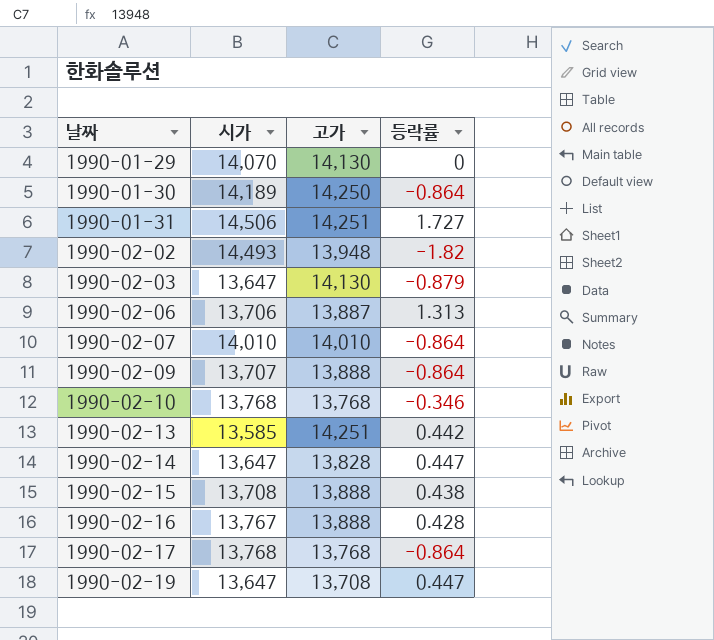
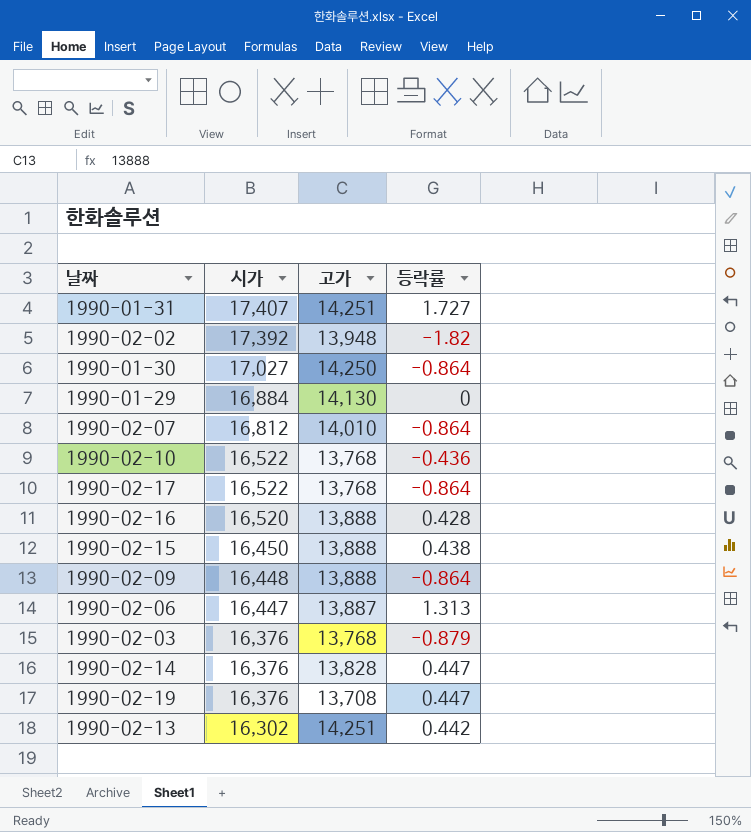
row order: 날짜 ascending -> 시가 descending
1990-01-31 | 시가: 14,506 -> 17,407
1990-02-02 | 시가: 14,493 -> 17,392
1990-01-30 | 시가: 14,189 -> 17,027
1990-01-29 | 시가: 14,070 -> 16,884
1990-02-07 | 시가: 14,010 -> 16,812
1990-02-10 | 시가: 13,768 -> 16,522
1990-02-10 | 등락률: -0.346 -> -0.436
1990-02-17 | 시가: 13,768 -> 16,522
1990-02-16 | 시가: 13,767 -> 16,520
1990-02-15 | 시가: 13,708 -> 16,450
1990-02-09 | 시가: 13,707 -> 16,448
1990-02-06 | 시가: 13,706 -> 16,447
1990-02-03 | 시가: 13,647 -> 16,376
1990-02-03 | 고가: 14,130 -> 13,768
1990-02-14 | 시가: 13,647 -> 16,376
1990-02-19 | 시가: 13,647 -> 16,376
1990-02-13 | 시가: 13,585 -> 16,302

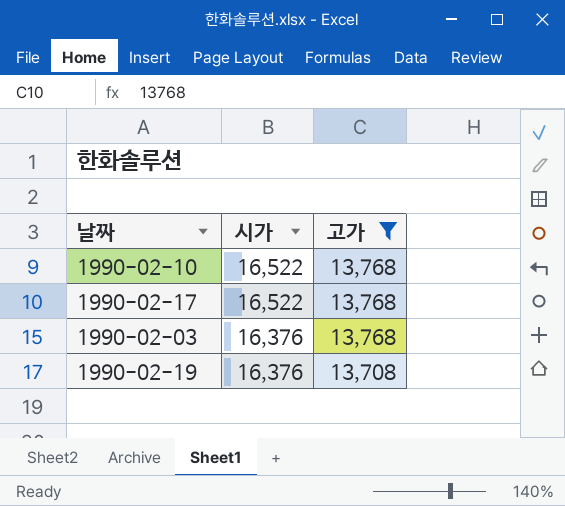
filter: none -> 고가 <= 13,768
column 등락률 | position: 4 -> none

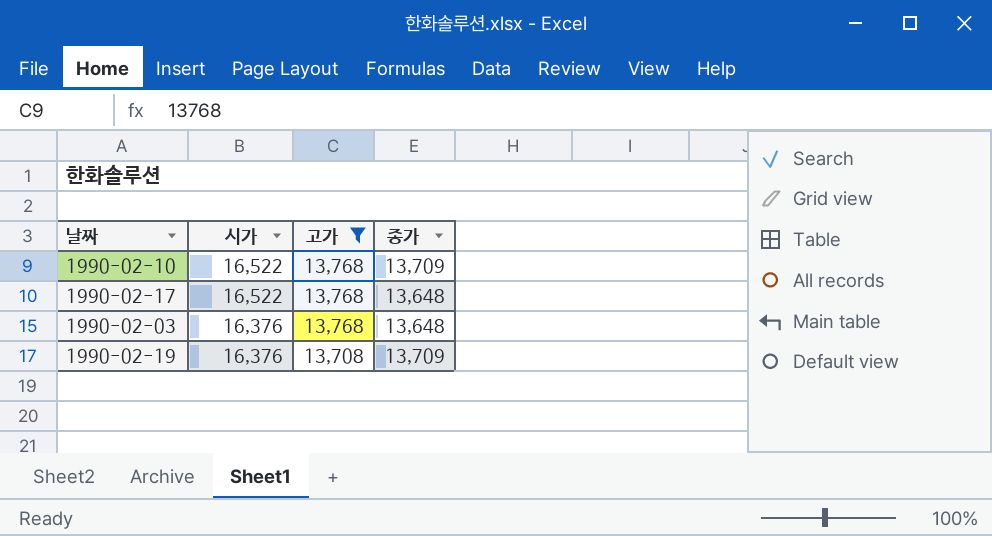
column 종가 | position: none -> 4

